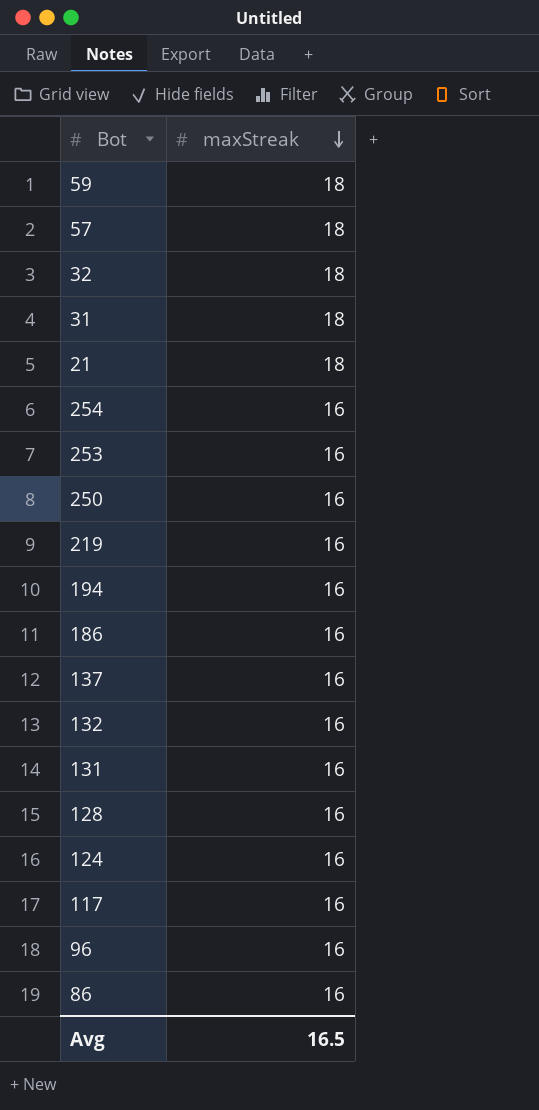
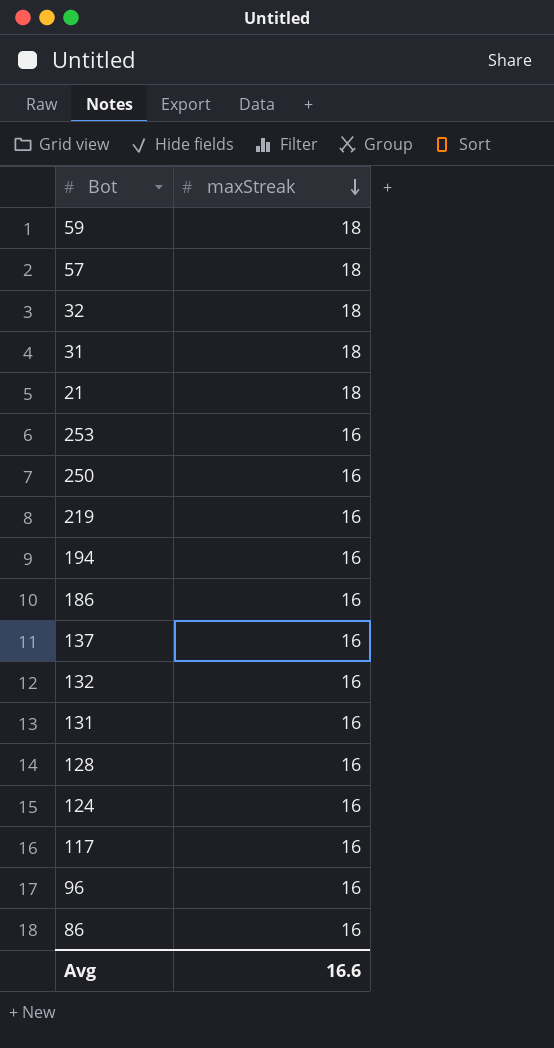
row 254: 16 -> none
Avg | maxStreak: 16.5 -> 16.6

